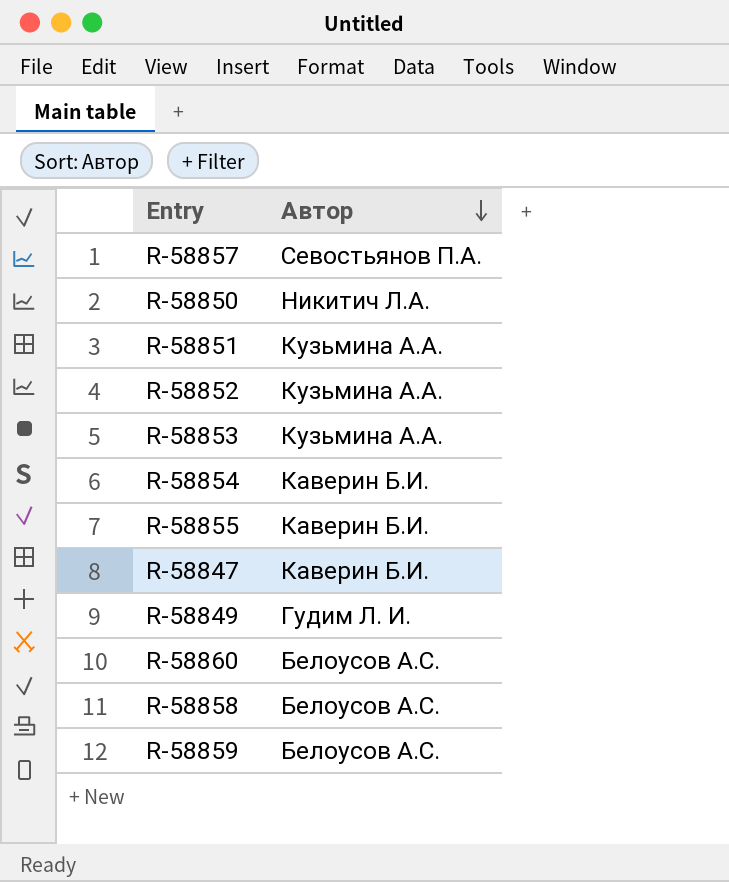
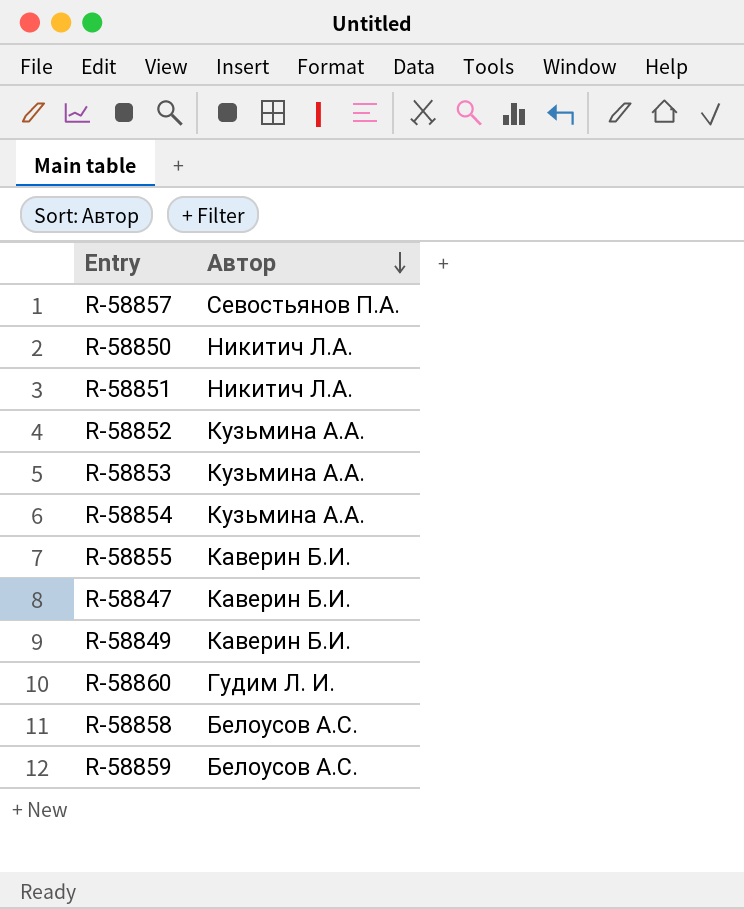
R-58851 | Автор: Кузьмина А.А. -> Никитич Л.А.
R-58854 | Автор: Каверин Б.И. -> Кузьмина А.А.
R-58849 | Автор: Гудим Л. И. -> Каверин Б.И.
R-58860 | Автор: Белоусов А.С. -> Гудим Л. И.

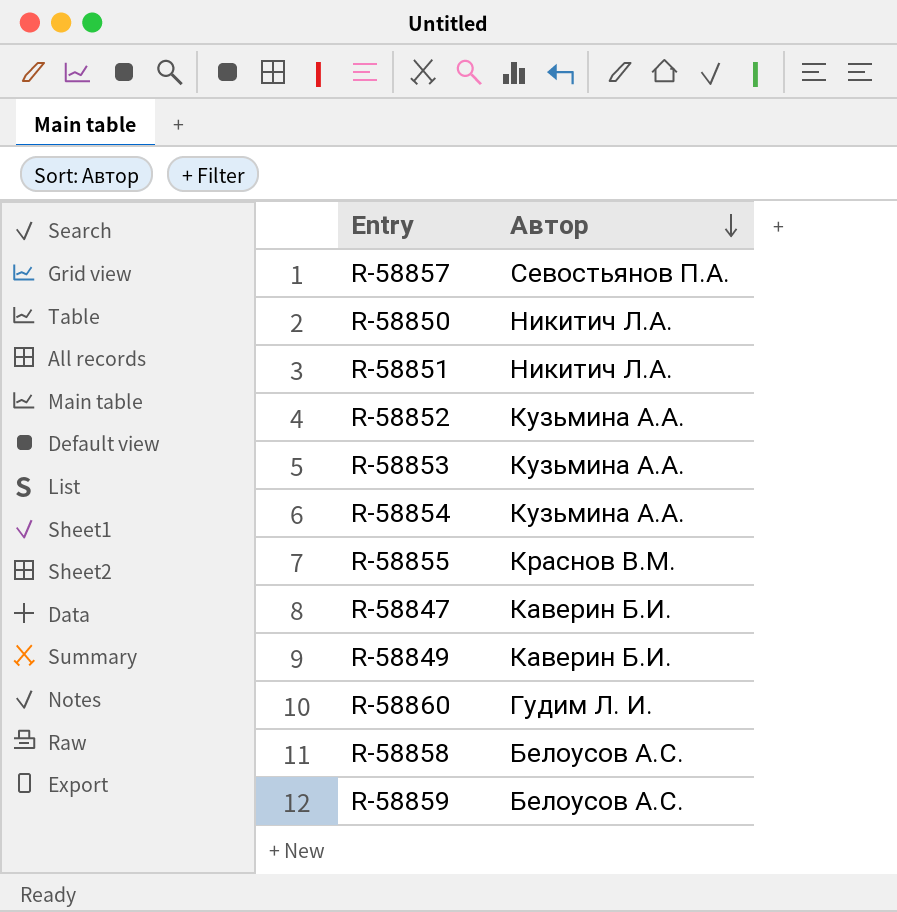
R-58855 | Автор: Каверин Б.И. -> Краснов В.М.

